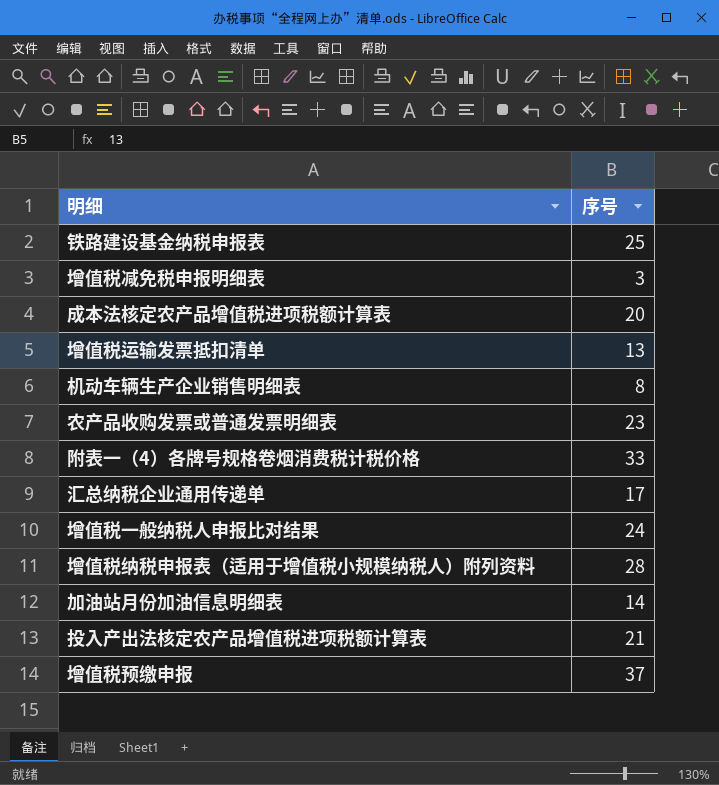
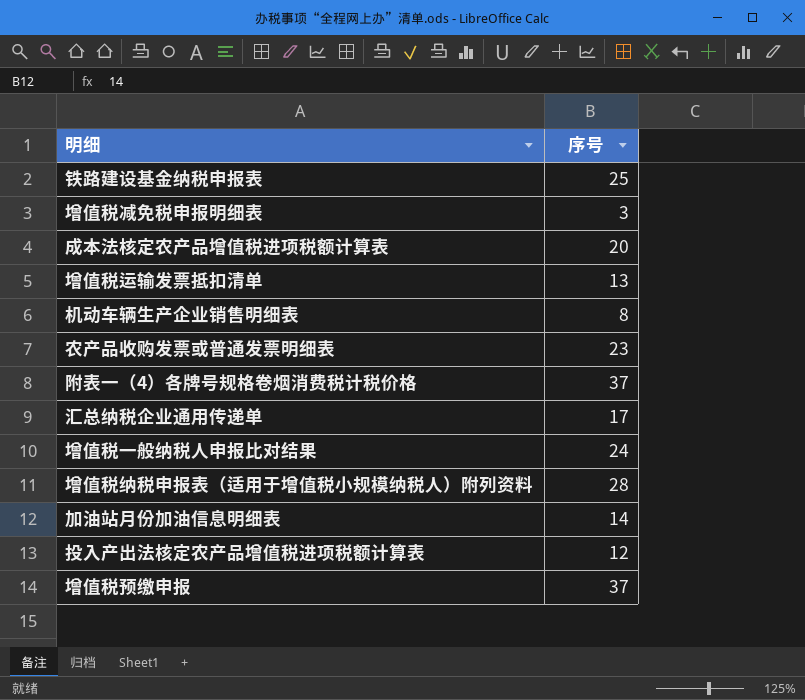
附表一（4）各牌号规格卷烟消费税计税价格 | 序号: 33 -> 37
投入产出法核定农产品增值税进项税额计算表 | 序号: 21 -> 12

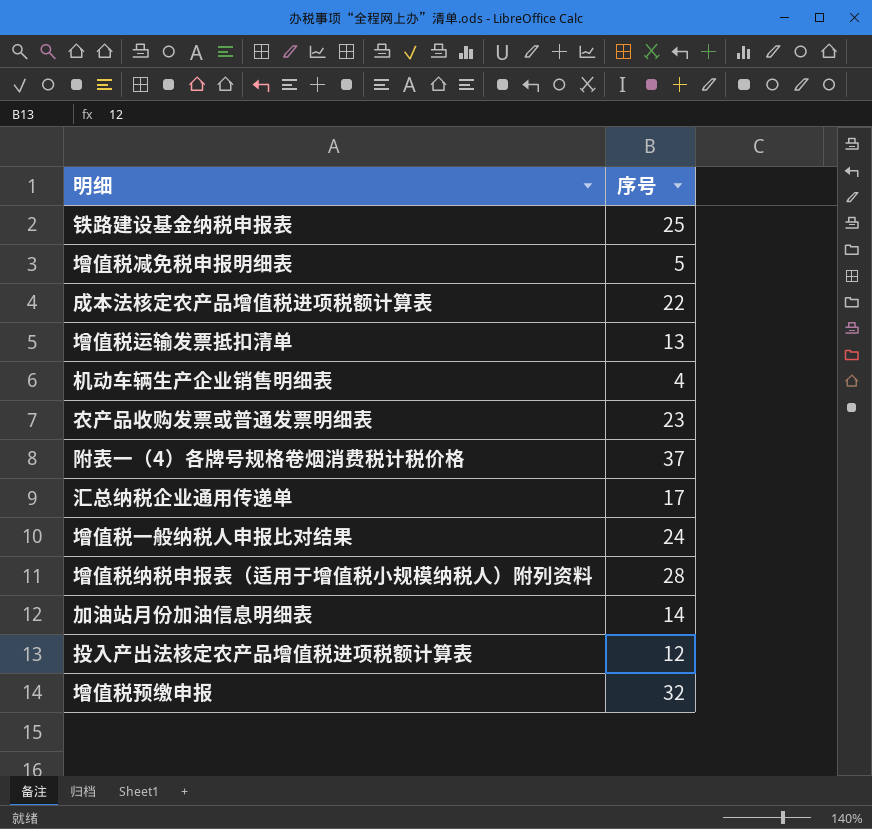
增值税减免税申报明细表 | 序号: 3 -> 5
成本法核定农产品增值税进项税额计算表 | 序号: 20 -> 22
机动车辆生产企业销售明细表 | 序号: 8 -> 4
增值税预缴申报 | 序号: 37 -> 32

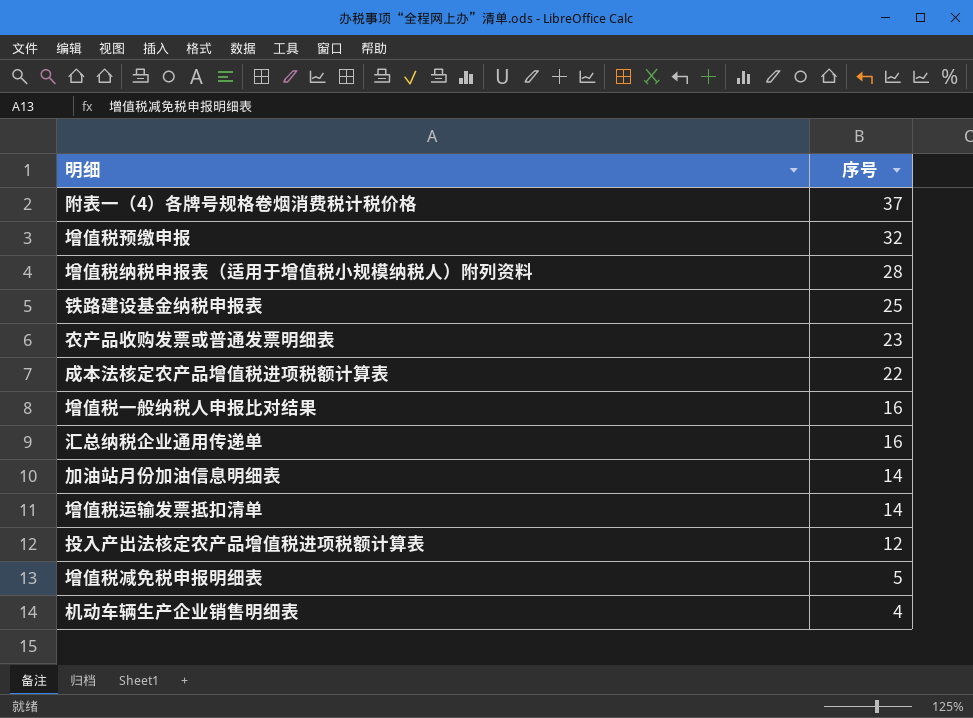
row order: none -> 序号 descending
增值税一般纳税人申报比对结果 | 序号: 24 -> 16
汇总纳税企业通用传递单 | 序号: 17 -> 16
增值税运输发票抵扣清单 | 序号: 13 -> 14

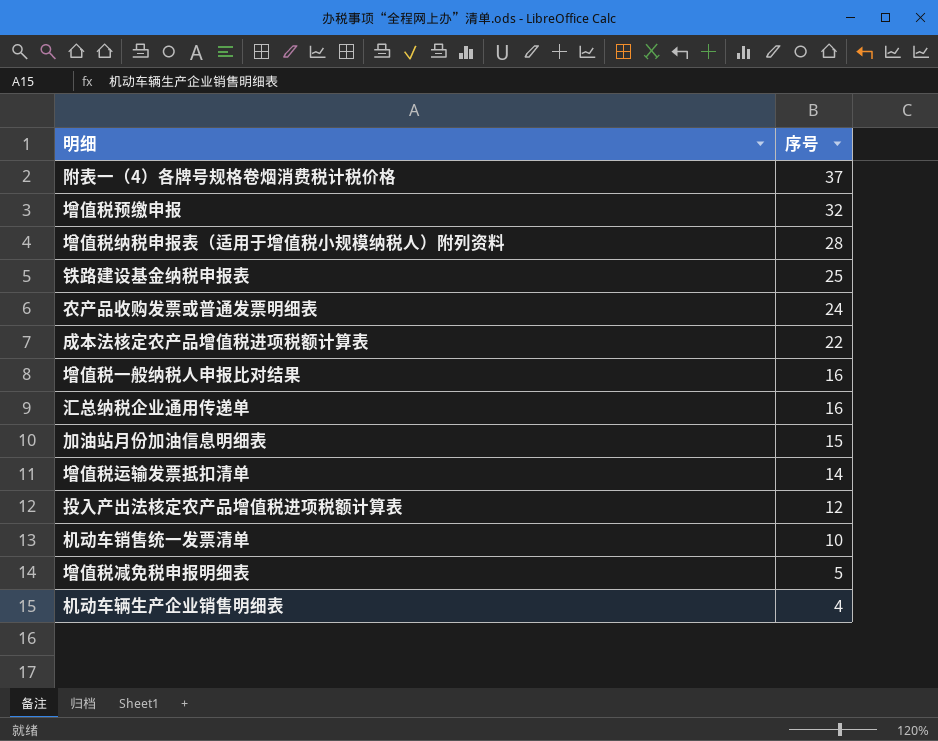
农产品收购发票或普通发票明细表 | 序号: 23 -> 24
加油站月份加油信息明细表 | 序号: 14 -> 15
row 机动车销售统一发票清单: none -> 10

